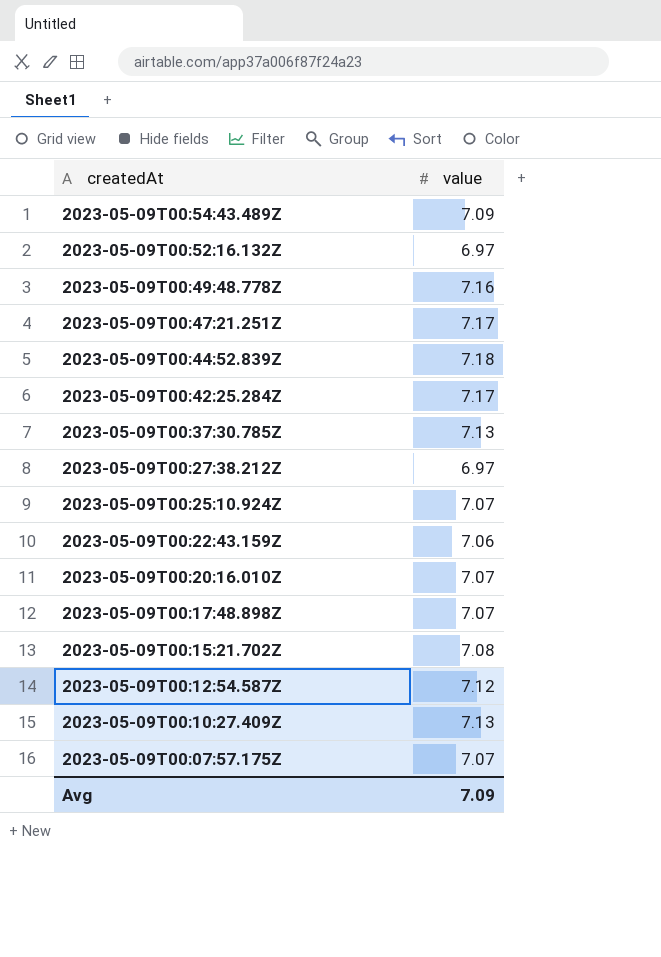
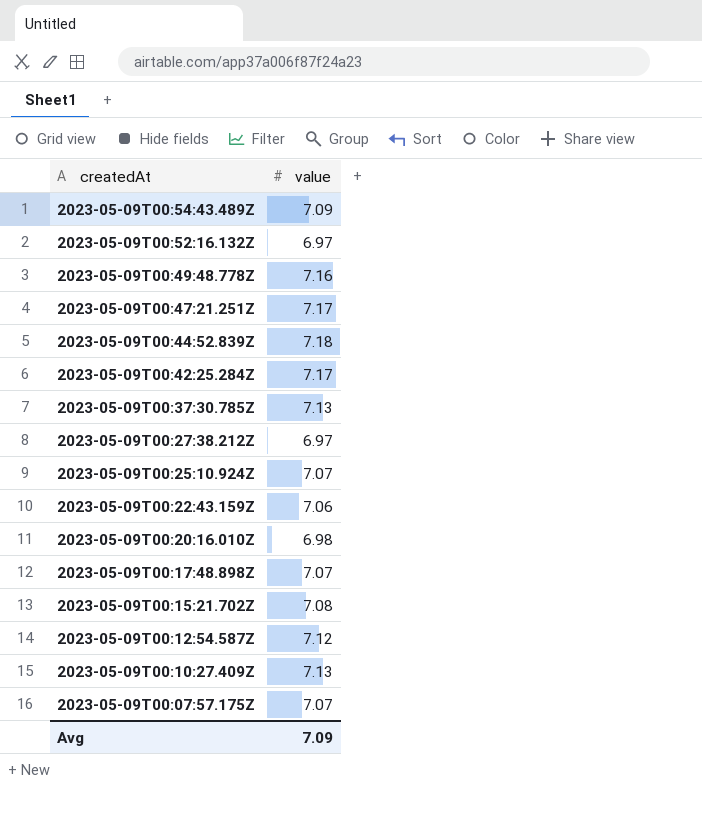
2023-05-09T00:20:16.010Z | value: 7.07 -> 6.98

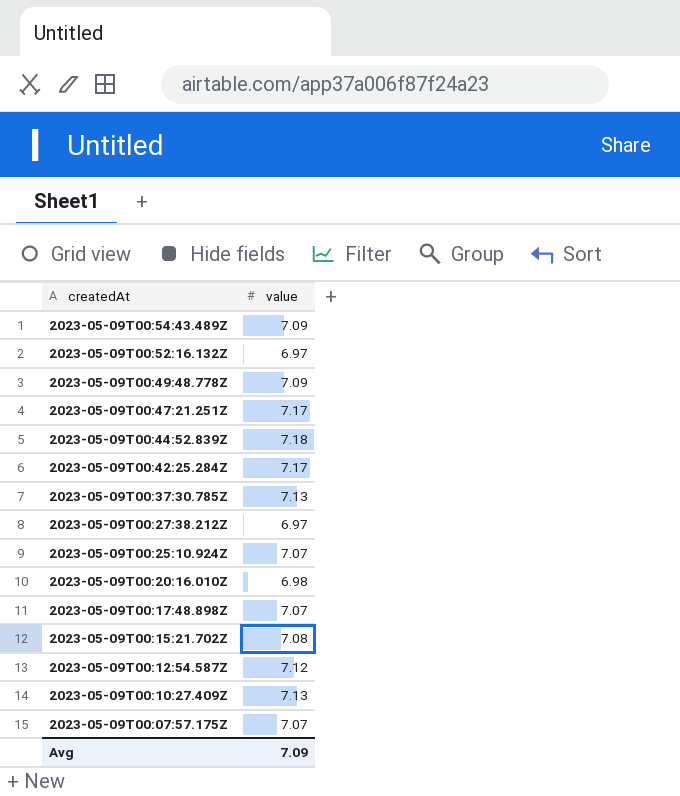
row 2023-05-09T00:22:43.159Z: 7.06 -> none
2023-05-09T00:49:48.778Z | value: 7.16 -> 7.09

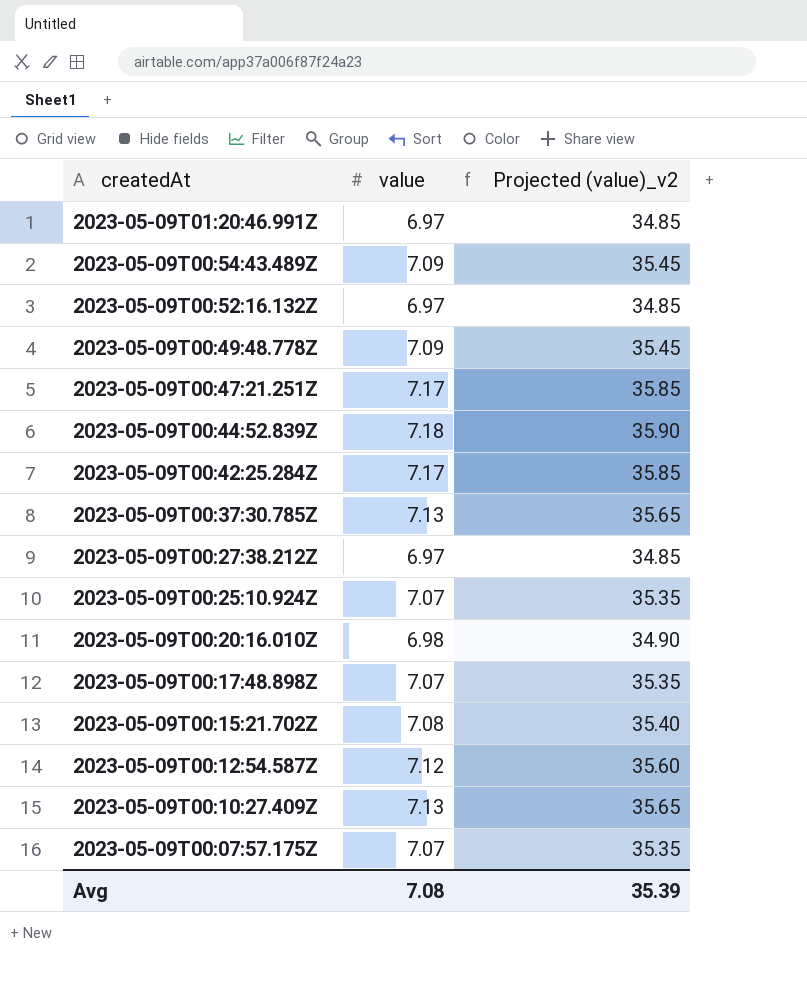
column Projected (value)_v2 | formula: none -> [value] * 5
row 2023-05-09T01:20:46.991Z: none -> 6.97 | 34.85
Avg | value: 7.09 -> 7.08

